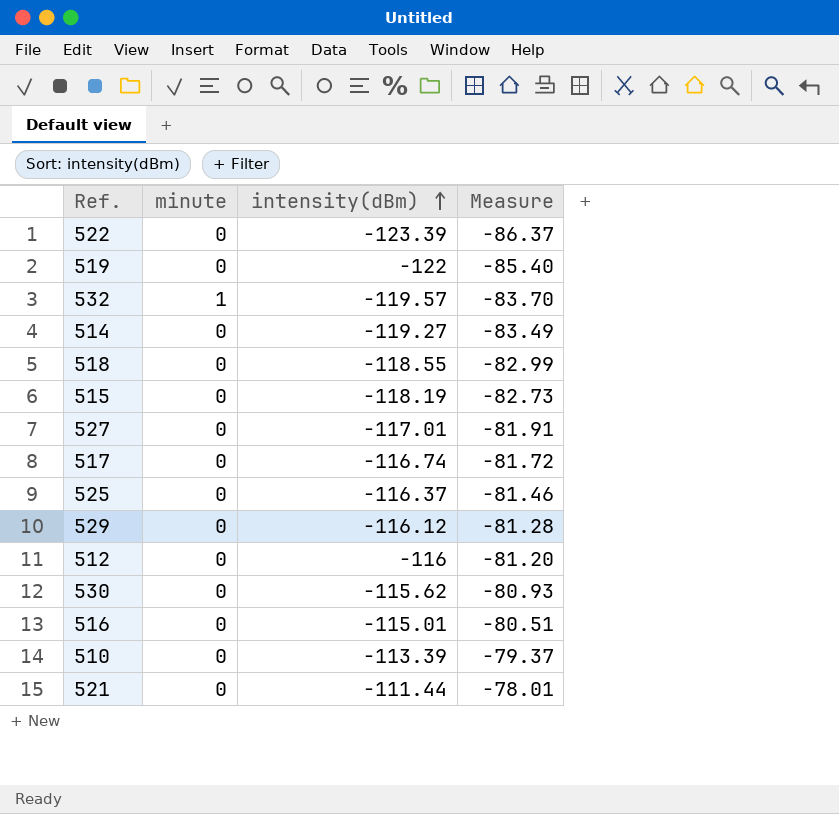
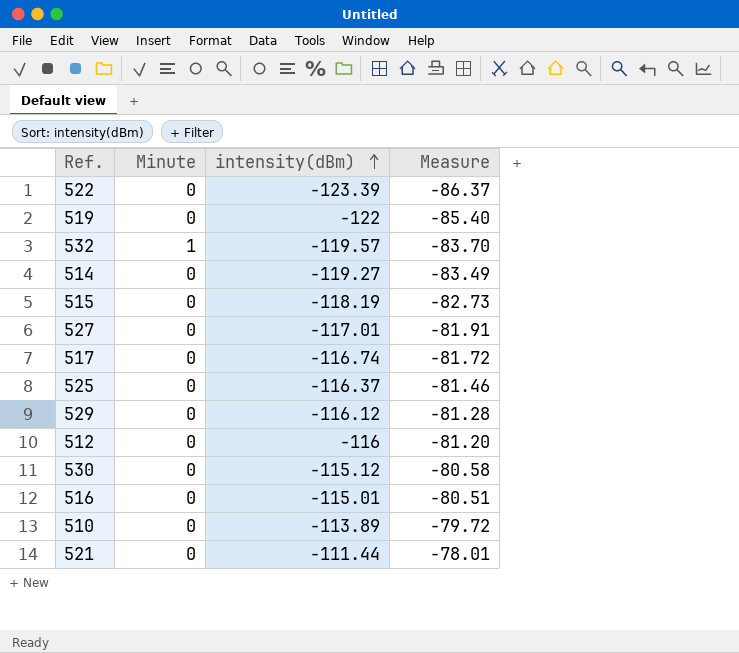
column name: minute -> Minute
row 518: 0 | -118.55 | -82.99 -> none
530 | intensity(dBm): -115.62 -> -115.12
530 | Measure: -80.93 -> -80.58
510 | intensity(dBm): -113.39 -> -113.89
510 | Measure: -79.37 -> -79.72

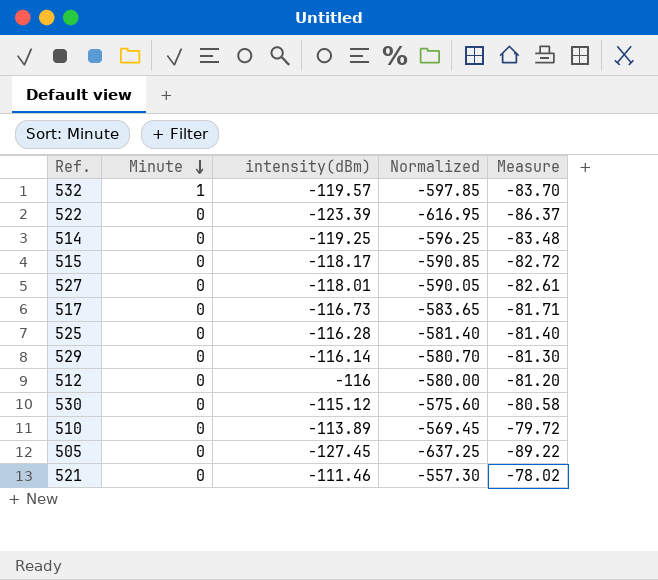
row order: intensity(dBm) ascending -> Minute descending
column Normalized | formula: none -> [intensity(dBm)] * 5
row 519: 0 | -122 | -85.40 -> none
row 516: 0 | -115.01 | -80.51 -> none
514 | intensity(dBm): -119.27 -> -119.25
514 | Measure: -83.49 -> -83.48
515 | intensity(dBm): -118.19 -> -118.17
515 | Measure: -82.73 -> -82.72
527 | intensity(dBm): -117.01 -> -118.01
527 | Measure: -81.91 -> -82.61
517 | intensity(dBm): -116.74 -> -116.73
517 | Measure: -81.72 -> -81.71
525 | intensity(dBm): -116.37 -> -116.28
525 | Measure: -81.46 -> -81.40
529 | intensity(dBm): -116.12 -> -116.14
529 | Measure: -81.28 -> -81.30
row 505: none -> 0 | -127.45 | -637.25 | -89.22
521 | intensity(dBm): -111.44 -> -111.46
521 | Measure: -78.01 -> -78.02

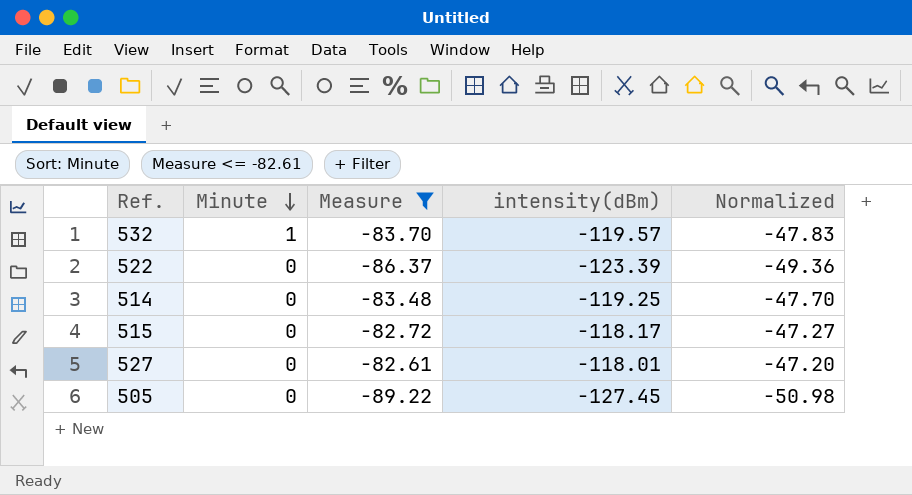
filter: none -> Measure <= -82.61
column Measure | position: 5 -> 3
column Normalized | formula: [intensity(dBm)] * 5 -> [intensity(dBm)] * 0.4

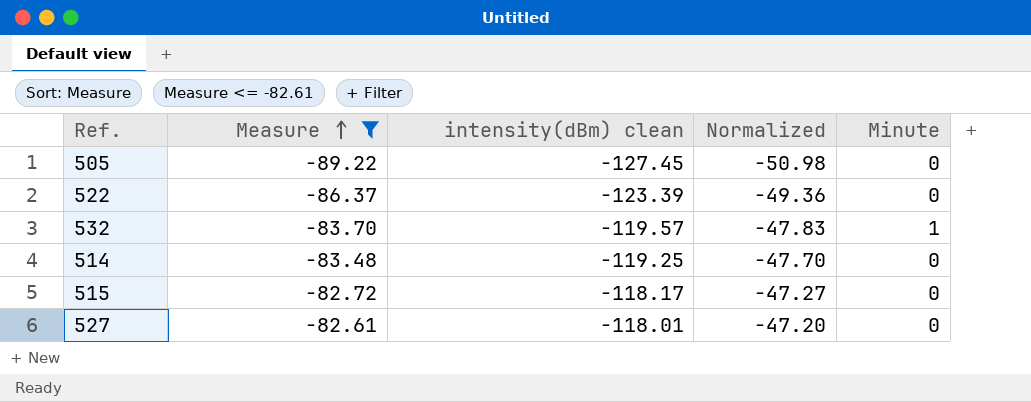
row order: Minute descending -> Measure ascending
column name: intensity(dBm) -> intensity(dBm) clean
column Minute | position: 2 -> 5

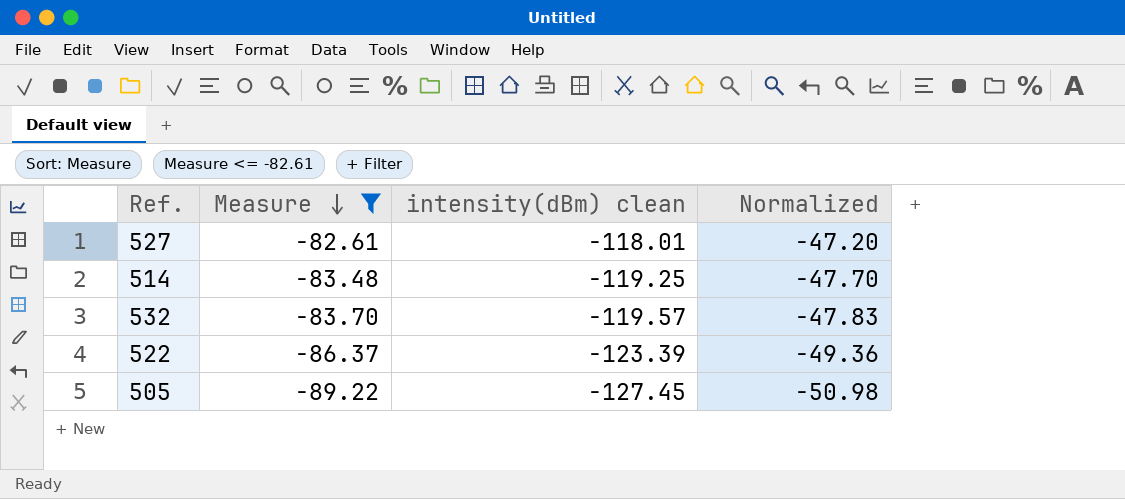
row order: Measure ascending -> Measure descending
column Minute | position: 5 -> none
row 515: -82.72 | -118.17 | -47.27 | 0 -> none

